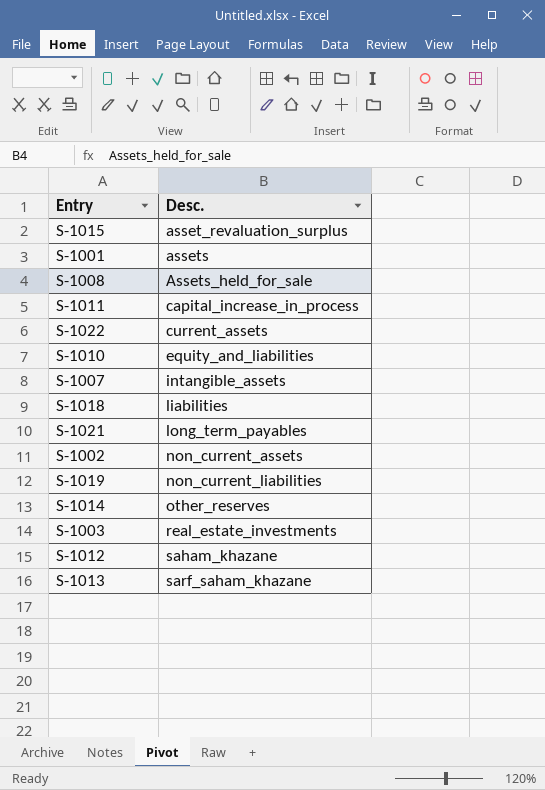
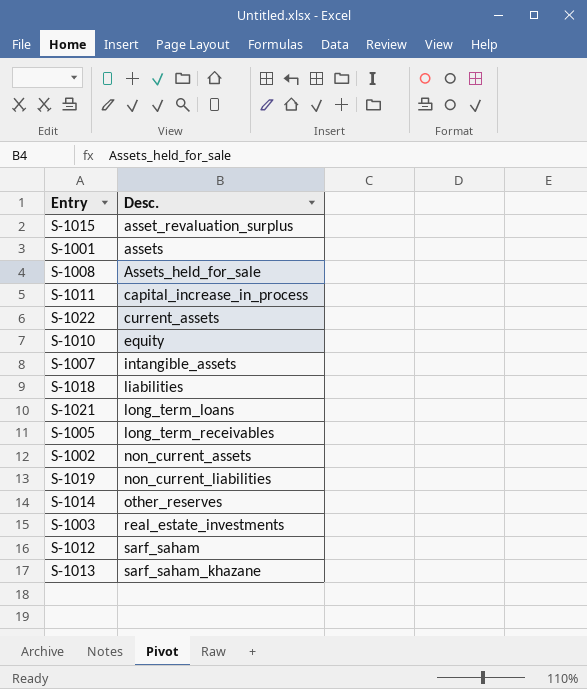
S-1010 | Desc.: equity_and_liabilities -> equity
S-1021 | Desc.: long_term_payables -> long_term_loans
row S-1005: none -> long_term_receivables
S-1012 | Desc.: saham_khazane -> sarf_saham

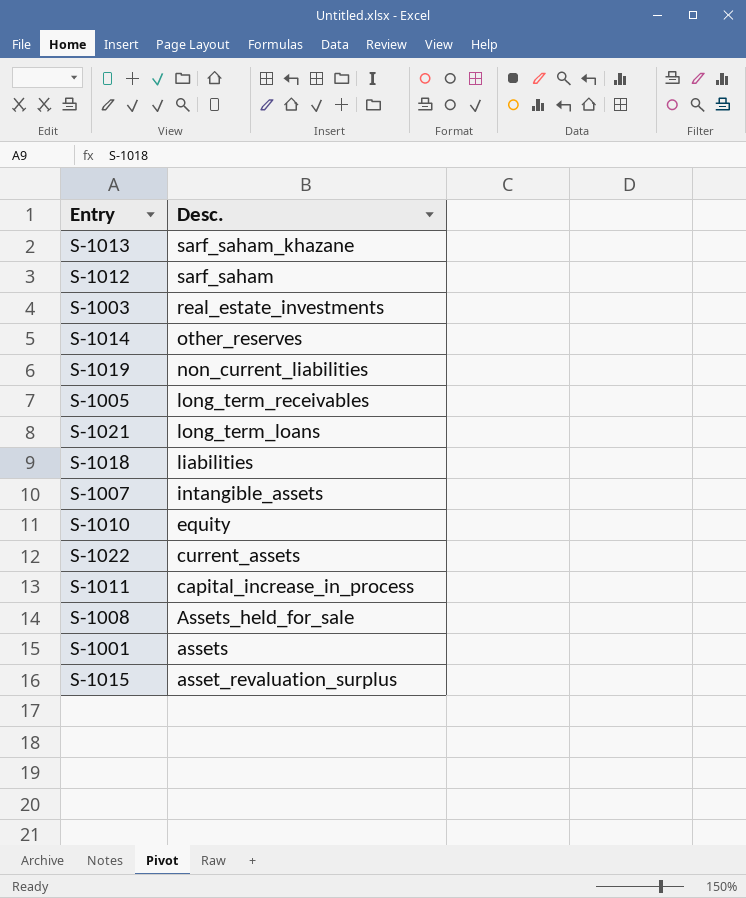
row order: Desc. ascending -> Desc. descending
row S-1002: non_current_assets -> none

